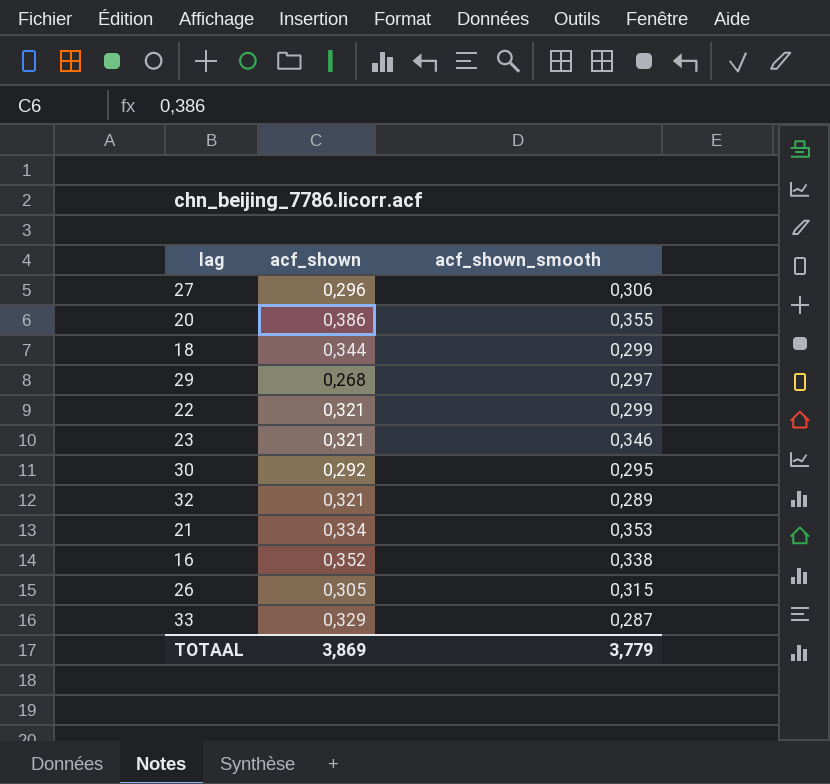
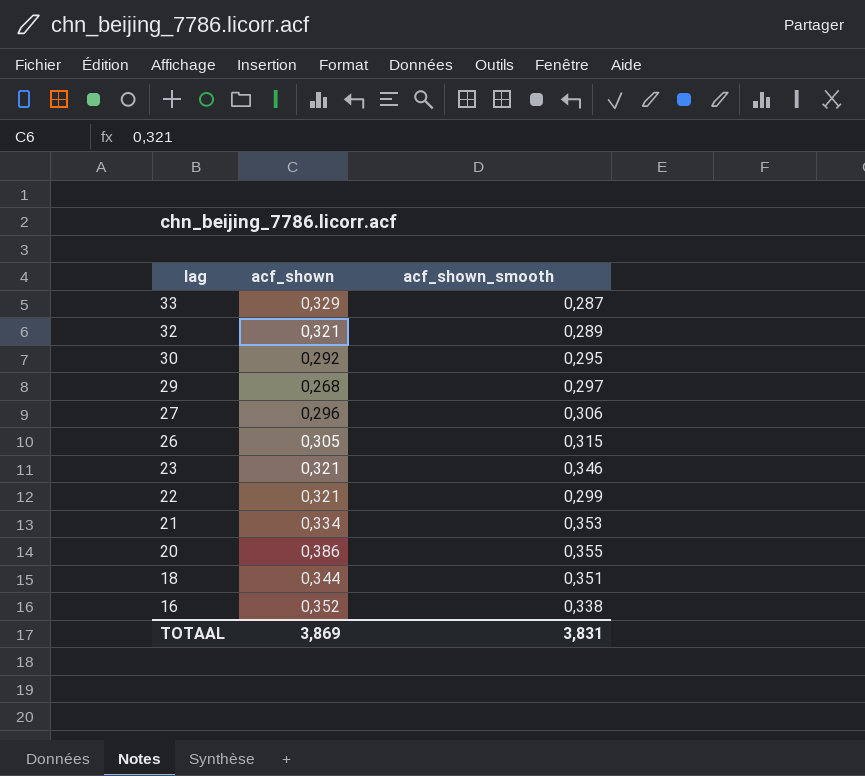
row order: none -> lag descending
18 | acf_shown_smooth: 0,299 -> 0,351
TOTAAL | acf_shown_smooth: 3,779 -> 3,831

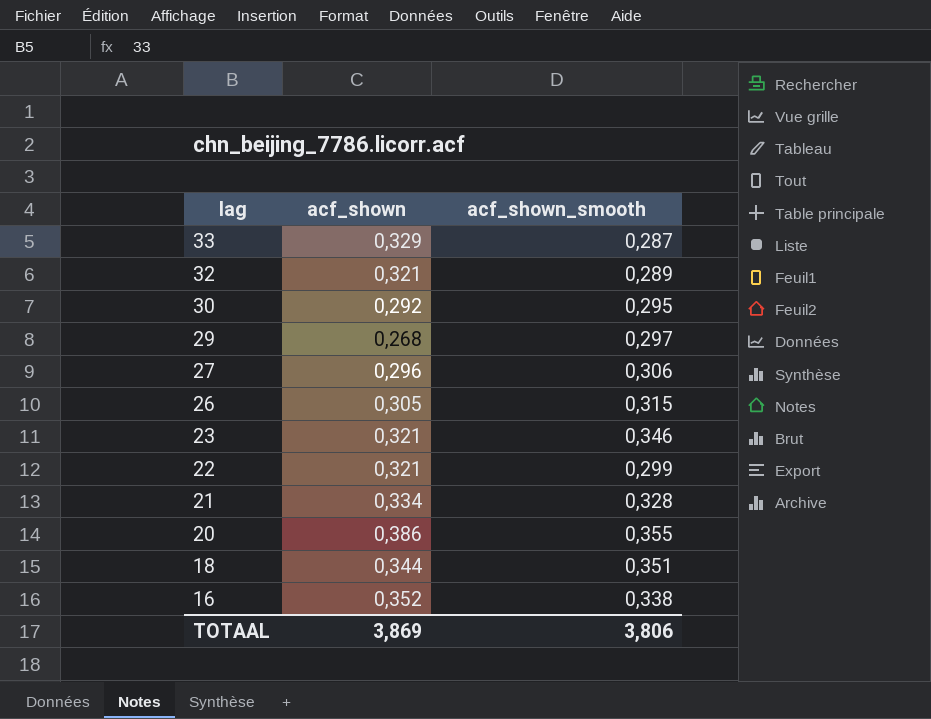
21 | acf_shown_smooth: 0,353 -> 0,328
TOTAAL | acf_shown_smooth: 3,831 -> 3,806

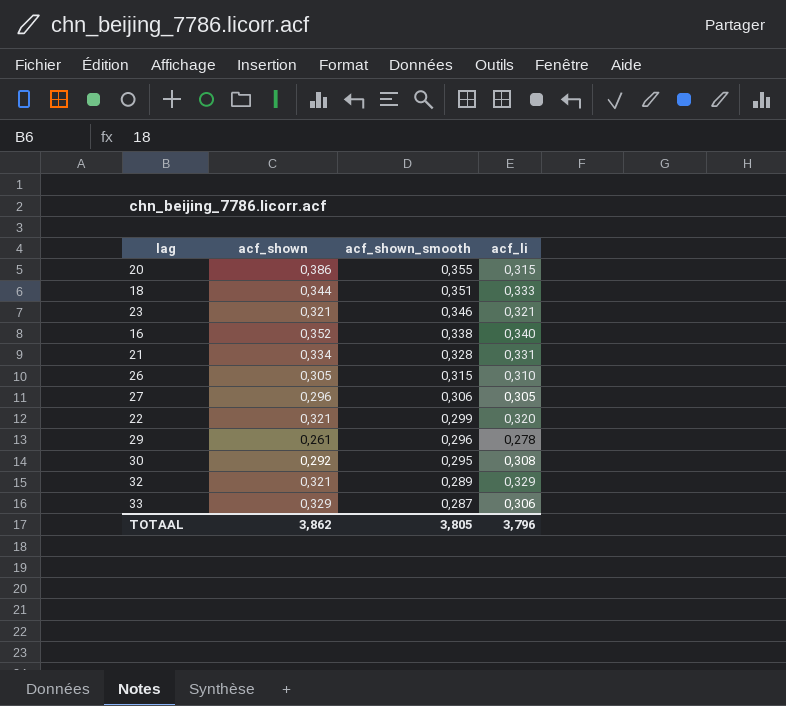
row order: lag descending -> acf_shown_smooth descending
column acf_li | position: none -> 4
29 | acf_shown: 0,268 -> 0,261
29 | acf_shown_smooth: 0,297 -> 0,296
TOTAAL | acf_shown: 3,869 -> 3,862
TOTAAL | acf_shown_smooth: 3,806 -> 3,805

